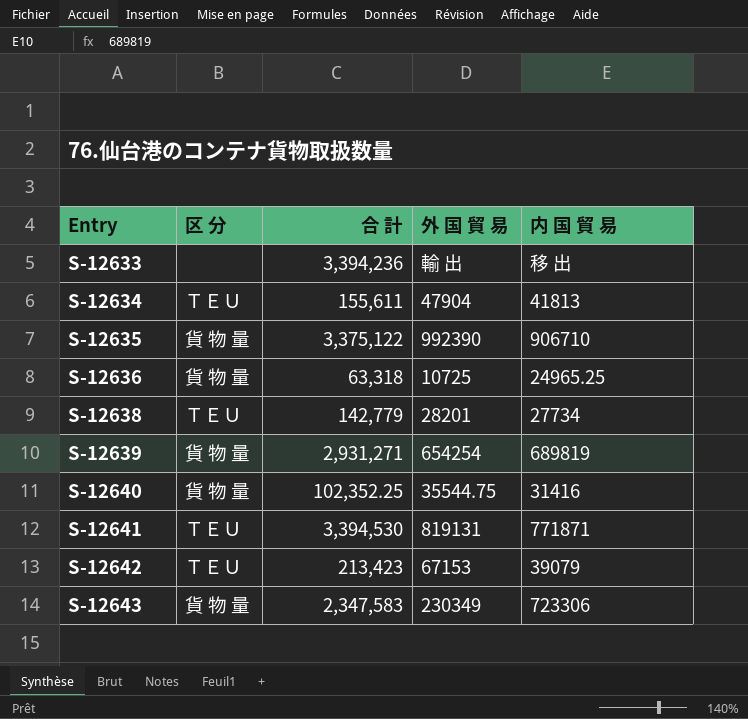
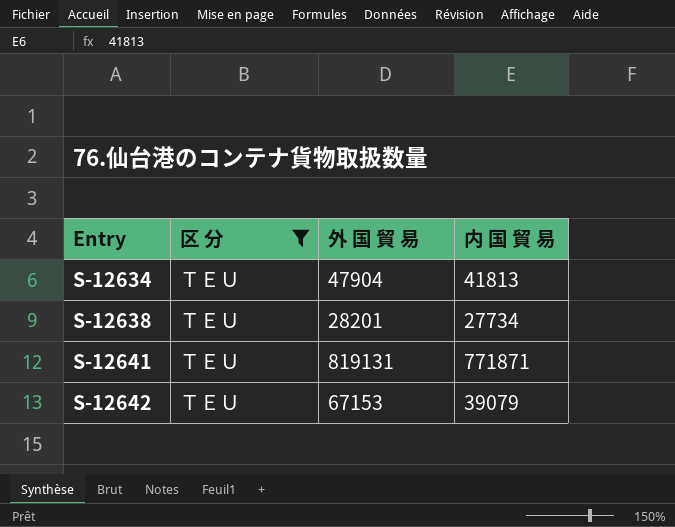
filter: none -> 区 分 = ＴＥＵ
column 合 計 | position: 3 -> none

